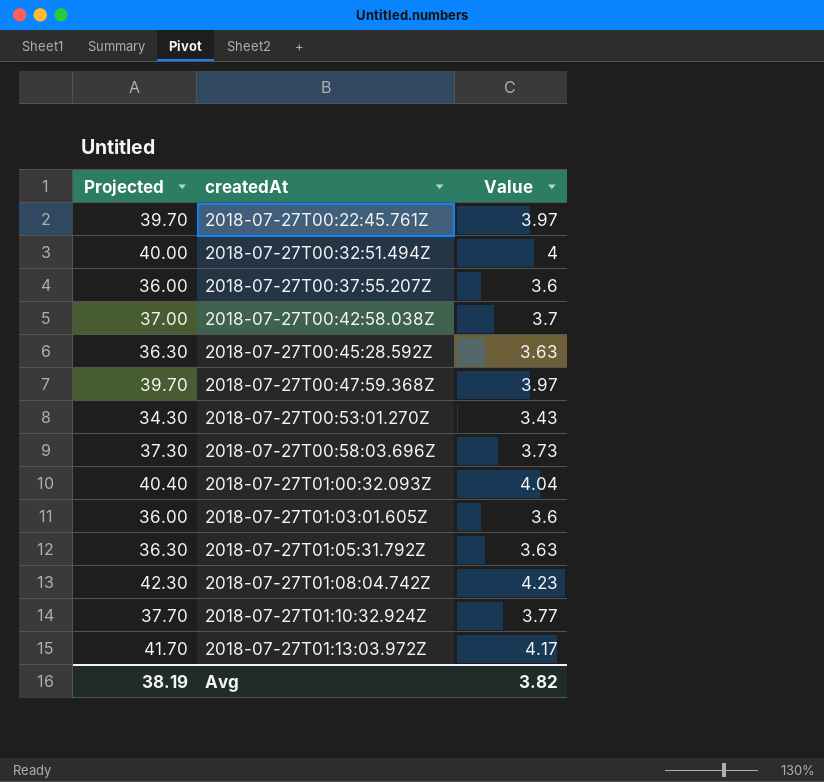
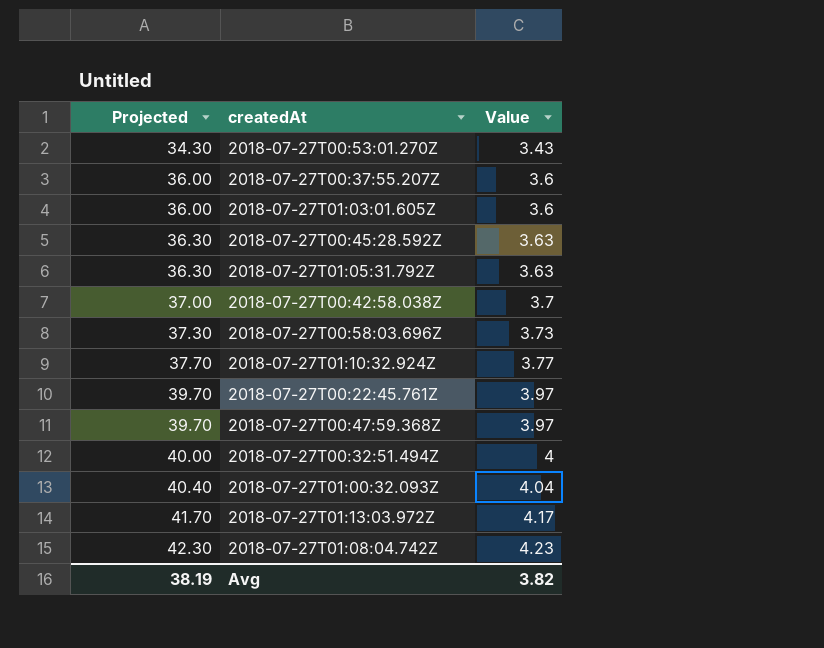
row order: createdAt ascending -> Projected ascending

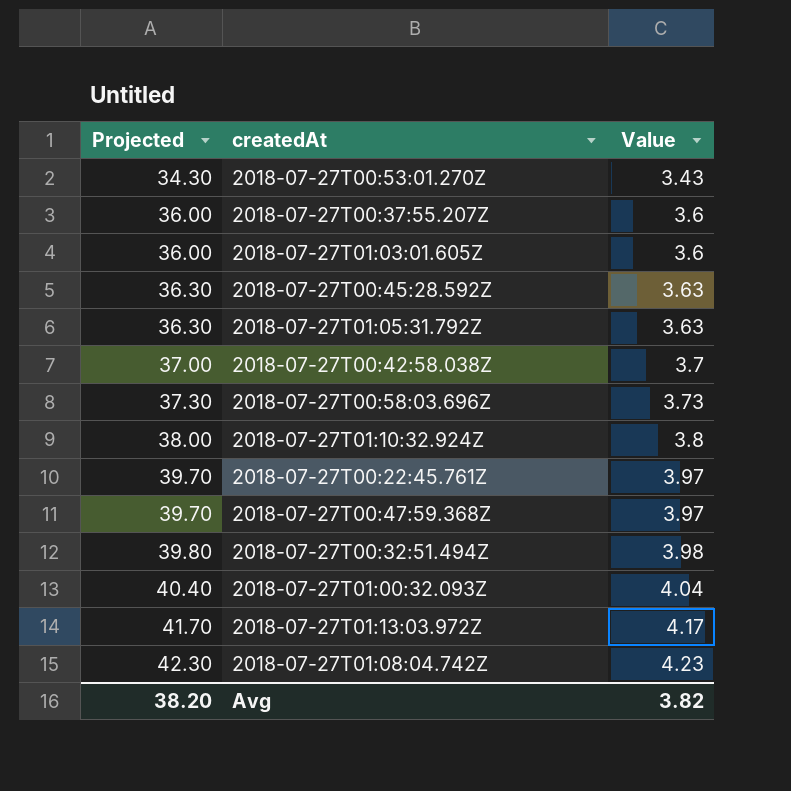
2018-07-27T01:10:32.924Z | Projected: 37.70 -> 38.00
2018-07-27T01:10:32.924Z | Value: 3.77 -> 3.8
2018-07-27T00:32:51.494Z | Projected: 40.00 -> 39.80
2018-07-27T00:32:51.494Z | Value: 4 -> 3.98
Avg | Projected: 38.19 -> 38.20

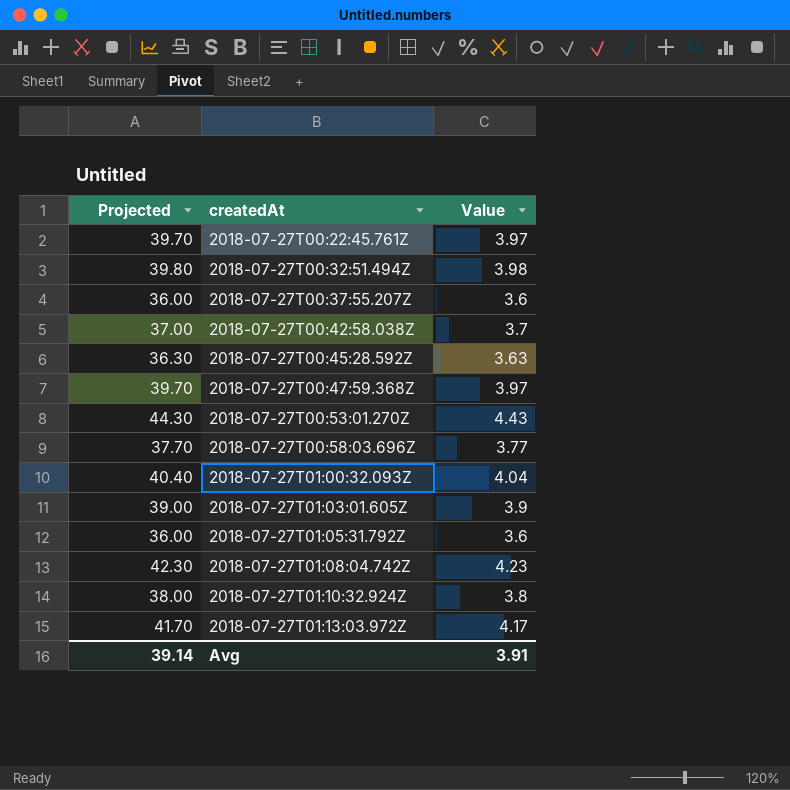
row order: Projected ascending -> createdAt ascending
2018-07-27T00:53:01.270Z | Projected: 34.30 -> 44.30
2018-07-27T00:53:01.270Z | Value: 3.43 -> 4.43
2018-07-27T00:58:03.696Z | Projected: 37.30 -> 37.70
2018-07-27T00:58:03.696Z | Value: 3.73 -> 3.77
2018-07-27T01:03:01.605Z | Projected: 36.00 -> 39.00
2018-07-27T01:03:01.605Z | Value: 3.6 -> 3.9
2018-07-27T01:05:31.792Z | Projected: 36.30 -> 36.00
2018-07-27T01:05:31.792Z | Value: 3.63 -> 3.6
Avg | Projected: 38.20 -> 39.14
Avg | Value: 3.82 -> 3.91

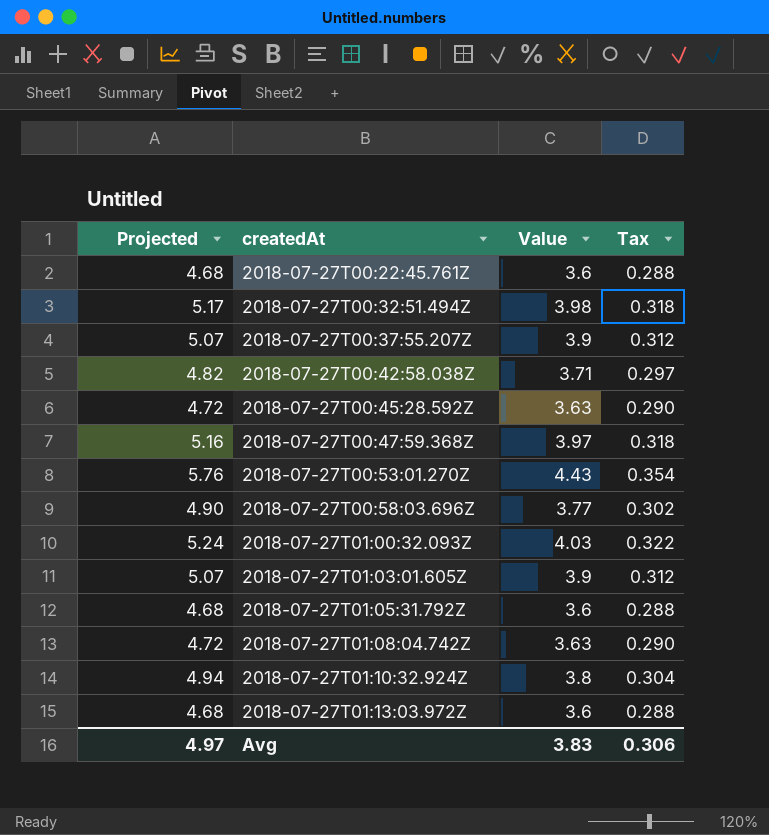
column Projected | formula: [Value] * 10 -> [Value] * 1.3
column Tax | formula: none -> [Value] * 0.08
2018-07-27T00:22:45.761Z | Value: 3.97 -> 3.6
2018-07-27T00:37:55.207Z | Value: 3.6 -> 3.9
2018-07-27T00:42:58.038Z | Value: 3.7 -> 3.71
2018-07-27T01:00:32.093Z | Value: 4.04 -> 4.03
2018-07-27T01:08:04.742Z | Value: 4.23 -> 3.63
2018-07-27T01:13:03.972Z | Value: 4.17 -> 3.6
Avg | Projected: 39.14 -> 4.97
Avg | Value: 3.91 -> 3.83

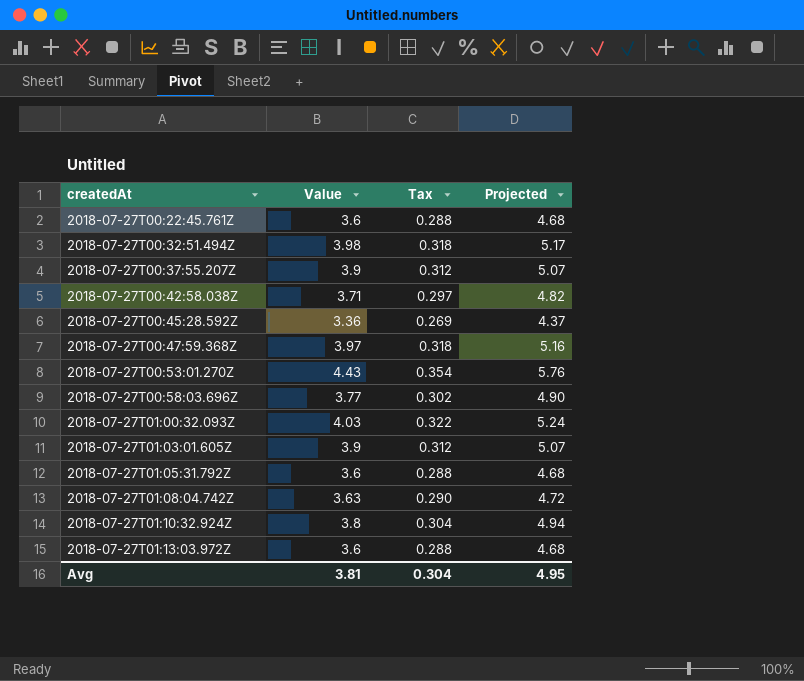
column Projected | position: 1 -> 4
2018-07-27T00:45:28.592Z | Value: 3.63 -> 3.36
2018-07-27T00:45:28.592Z | Tax: 0.290 -> 0.269
2018-07-27T00:45:28.592Z | Projected: 4.72 -> 4.37
Avg | Value: 3.83 -> 3.81
Avg | Tax: 0.306 -> 0.304
Avg | Projected: 4.97 -> 4.95

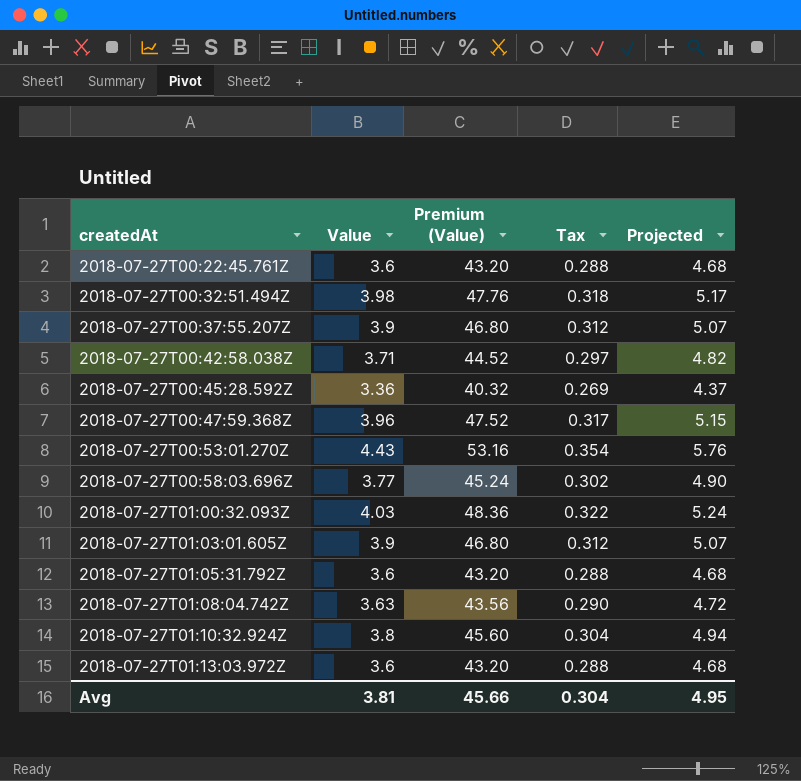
column Premium (Value) | formula: none -> [Value] * 12
2018-07-27T00:47:59.368Z | Value: 3.97 -> 3.96
2018-07-27T00:47:59.368Z | Tax: 0.318 -> 0.317
2018-07-27T00:47:59.368Z | Projected: 5.16 -> 5.15

